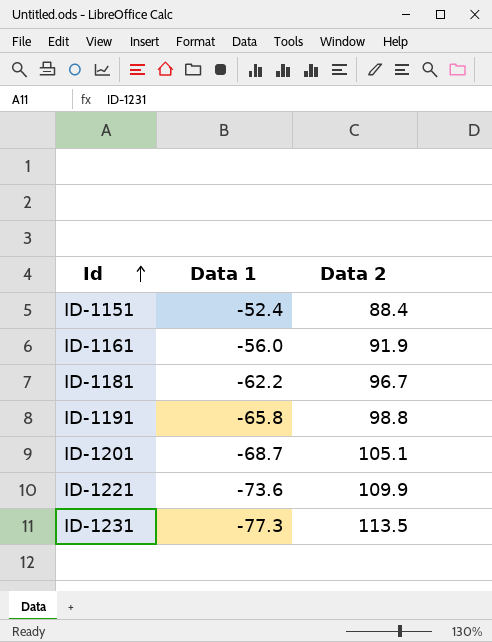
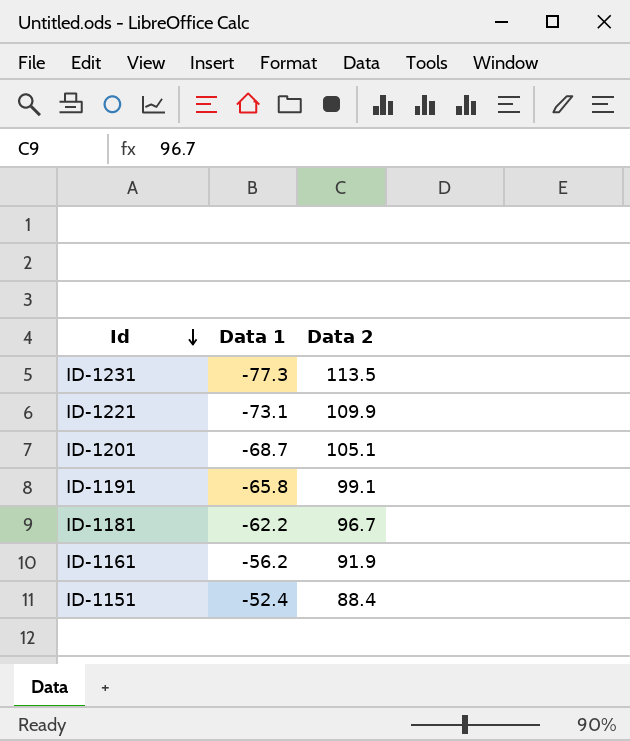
row order: Id ascending -> Id descending
ID-1221 | Data 1: -73.6 -> -73.1
ID-1191 | Data 2: 98.8 -> 99.1
ID-1161 | Data 1: -56.0 -> -56.2

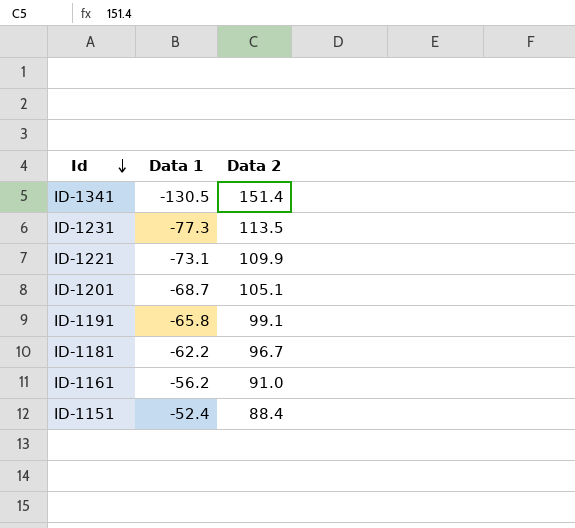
row ID-1341: none -> -130.5 | 151.4
ID-1161 | Data 2: 91.9 -> 91.0

